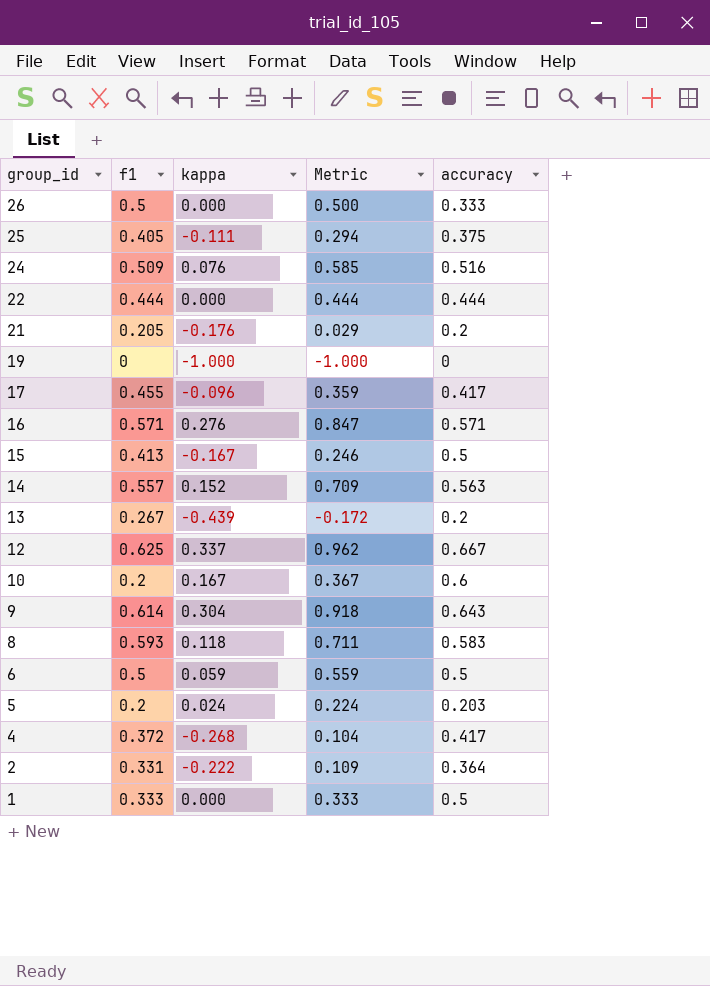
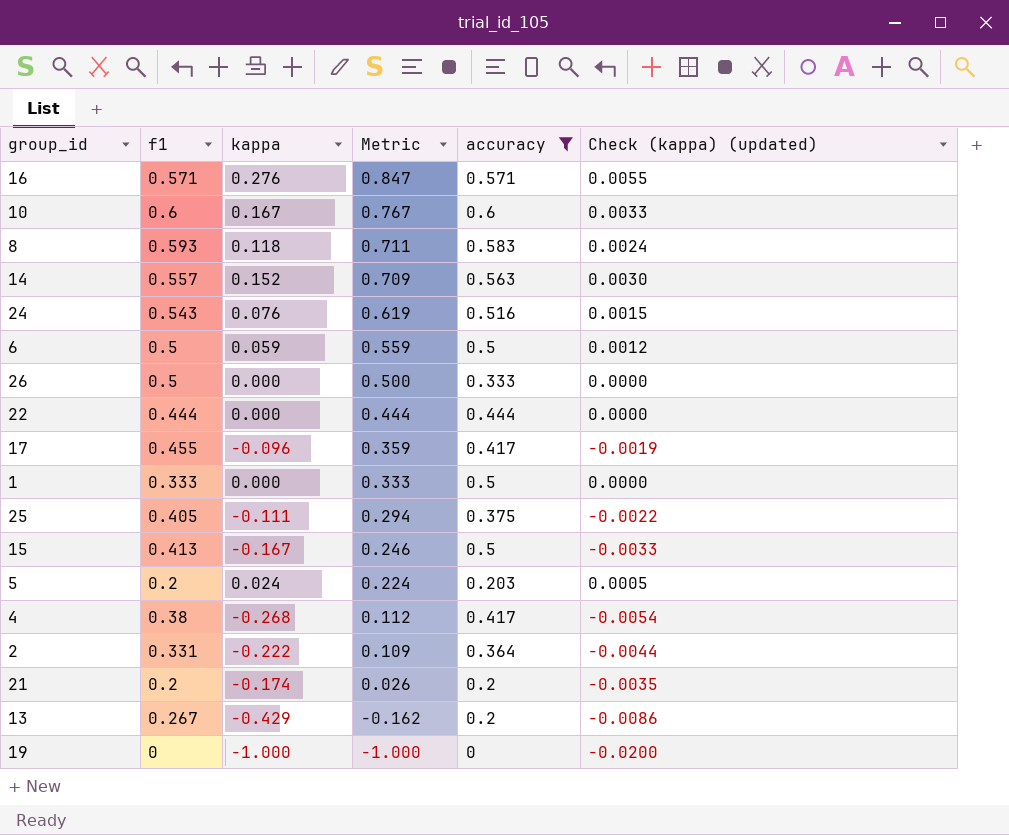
filter: none -> accuracy <= 0.6
row order: group_id descending -> Metric descending
column Check (kappa) (updated) | formula: none -> [kappa] * 0.02
10 | f1: 0.2 -> 0.6
10 | Metric: 0.367 -> 0.767
24 | f1: 0.509 -> 0.543
24 | Metric: 0.585 -> 0.619
4 | f1: 0.372 -> 0.38
4 | Metric: 0.104 -> 0.112
21 | f1: 0.205 -> 0.2
21 | kappa: -0.176 -> -0.174
21 | Metric: 0.029 -> 0.026
13 | kappa: -0.439 -> -0.429
13 | Metric: -0.172 -> -0.162

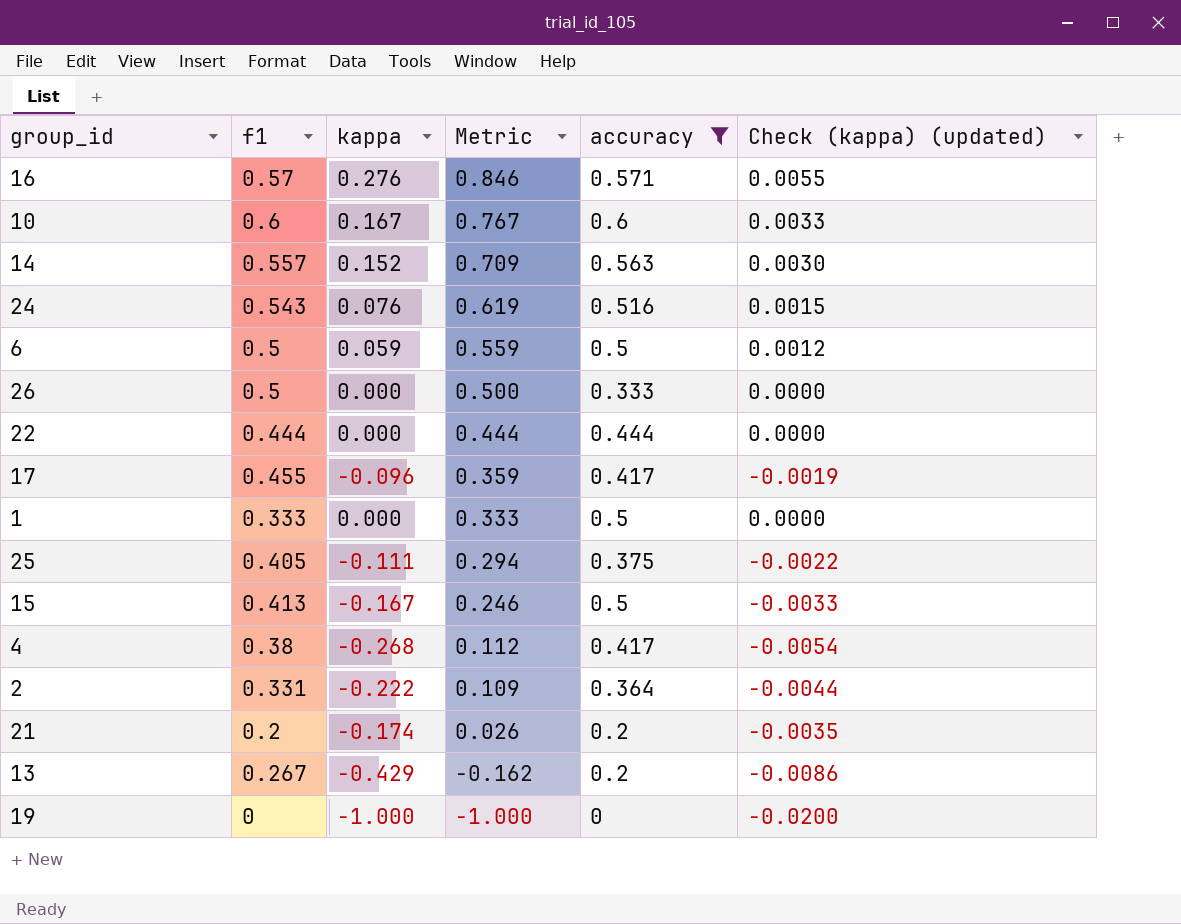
row 8: 0.593 | 0.118 | 0.711 | 0.583 | 0.0024 -> none
row 5: 0.2 | 0.024 | 0.224 | 0.203 | 0.0005 -> none
16 | f1: 0.571 -> 0.57
16 | Metric: 0.847 -> 0.846

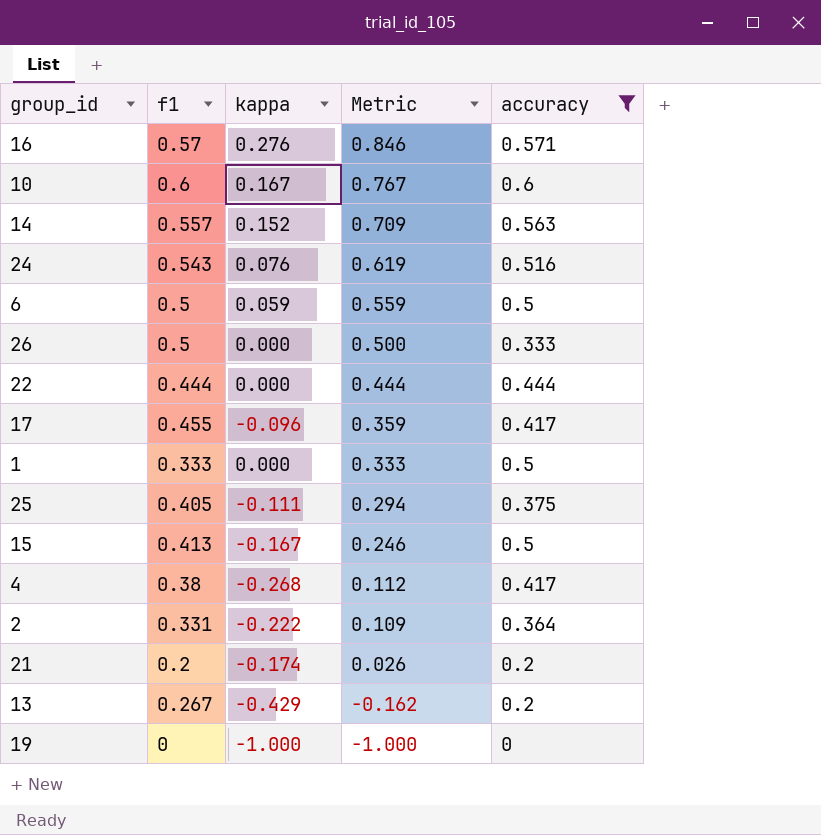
column Check (kappa) (updated) | formula: [kappa] * 0.02 -> none

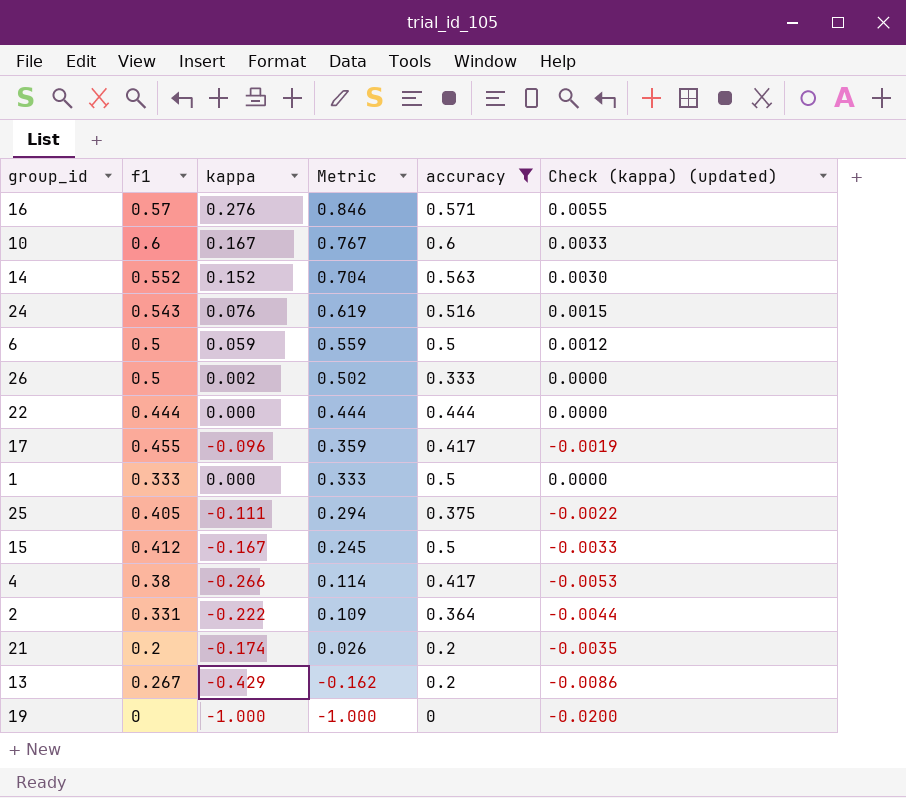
column Check (kappa) (updated) | formula: none -> [kappa] * 0.02
14 | f1: 0.557 -> 0.552
14 | Metric: 0.709 -> 0.704
26 | kappa: 0.000 -> 0.002
26 | Metric: 0.500 -> 0.502
15 | f1: 0.413 -> 0.412
15 | Metric: 0.246 -> 0.245
4 | kappa: -0.268 -> -0.266
4 | Metric: 0.112 -> 0.114

